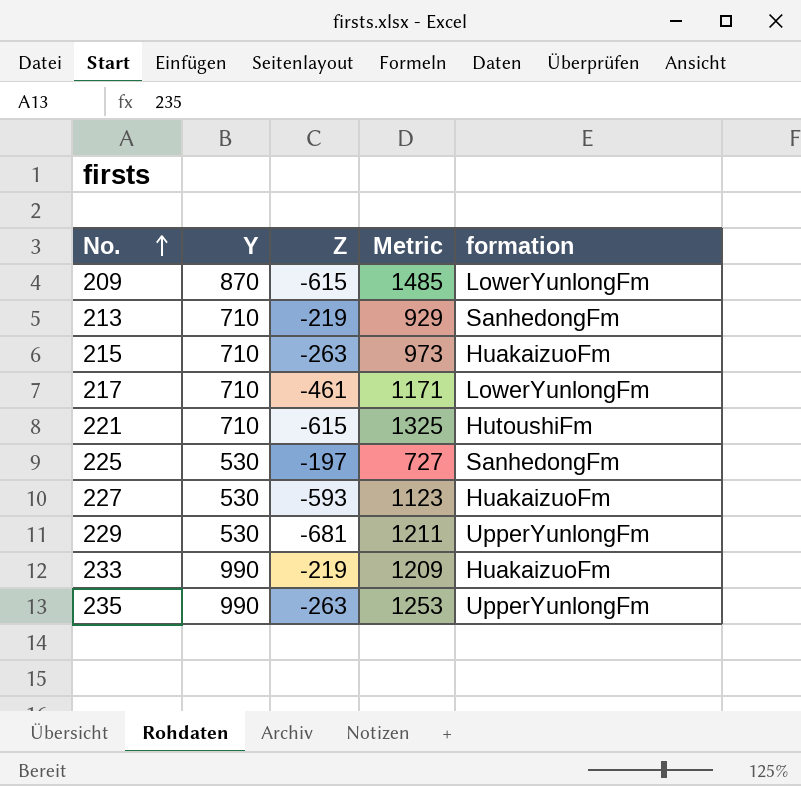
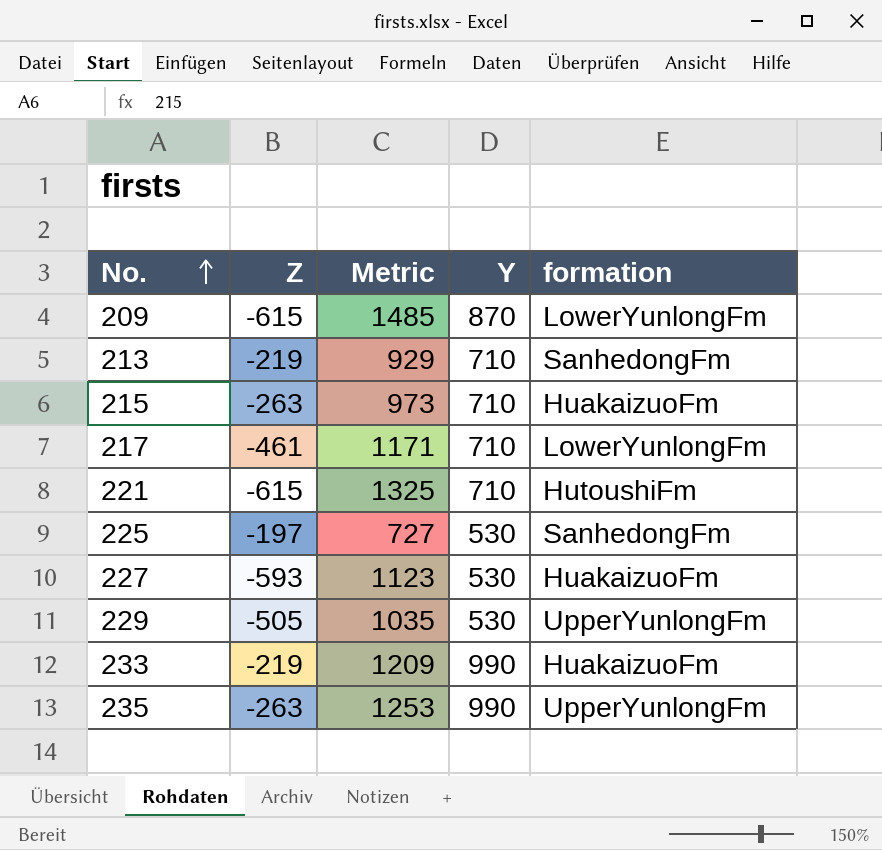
column Y | position: 2 -> 4
229 | Z: -681 -> -505
229 | Metric: 1211 -> 1035

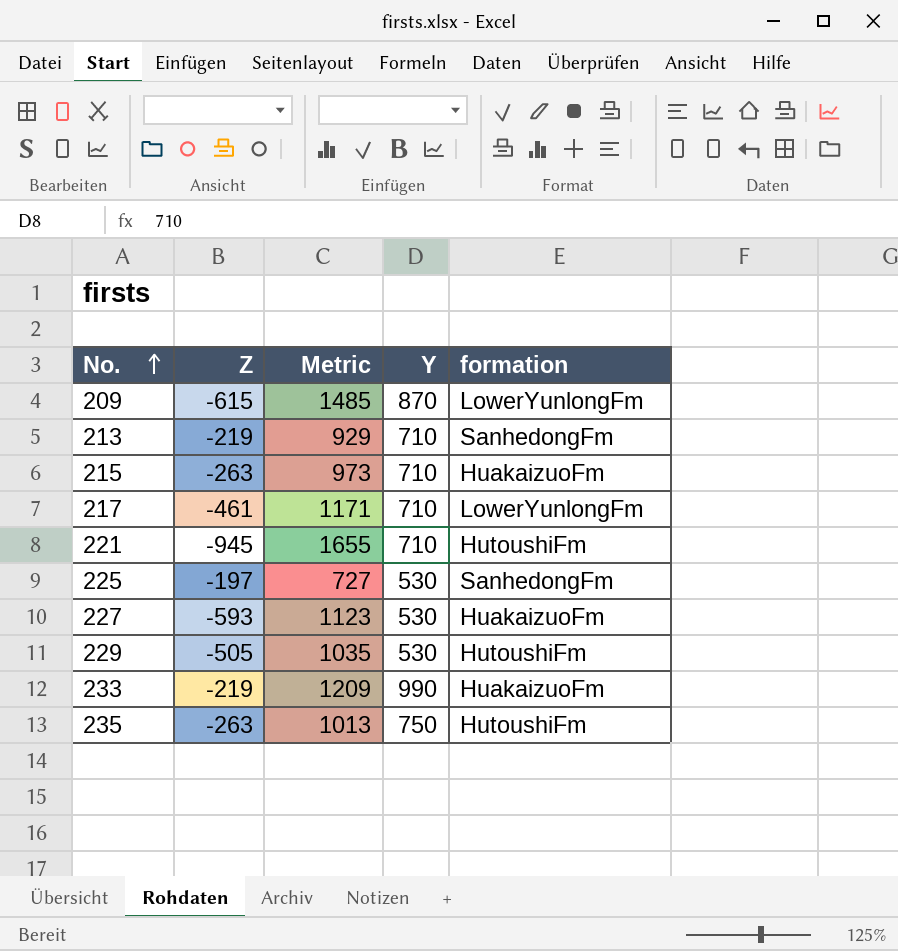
221 | Z: -615 -> -945
221 | Metric: 1325 -> 1655
229 | formation: UpperYunlongFm -> HutoushiFm
235 | Metric: 1253 -> 1013
235 | Y: 990 -> 750
235 | formation: UpperYunlongFm -> HutoushiFm

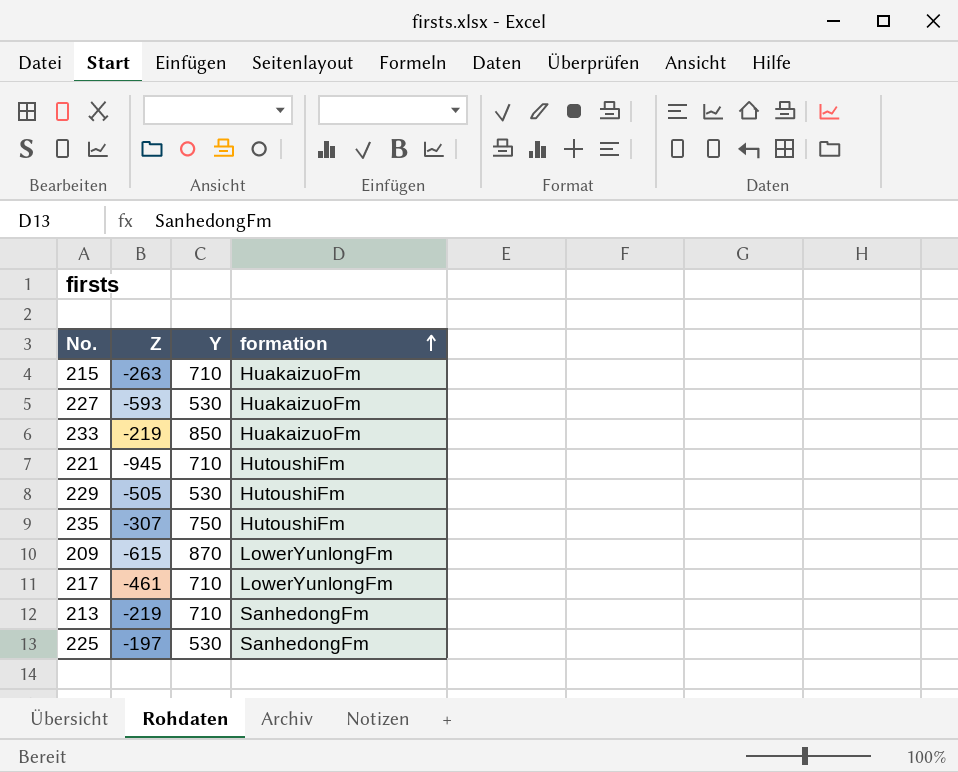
row order: No. ascending -> formation ascending
column Metric | formula: [Y] - [Z] -> none
233 | Y: 990 -> 850
235 | Z: -263 -> -307

